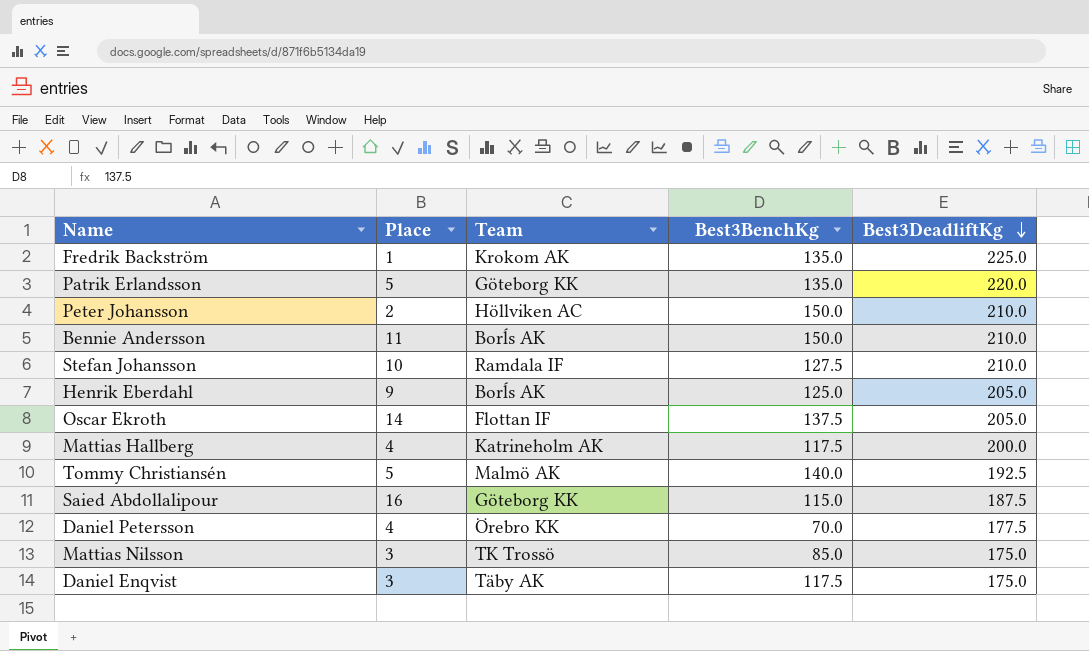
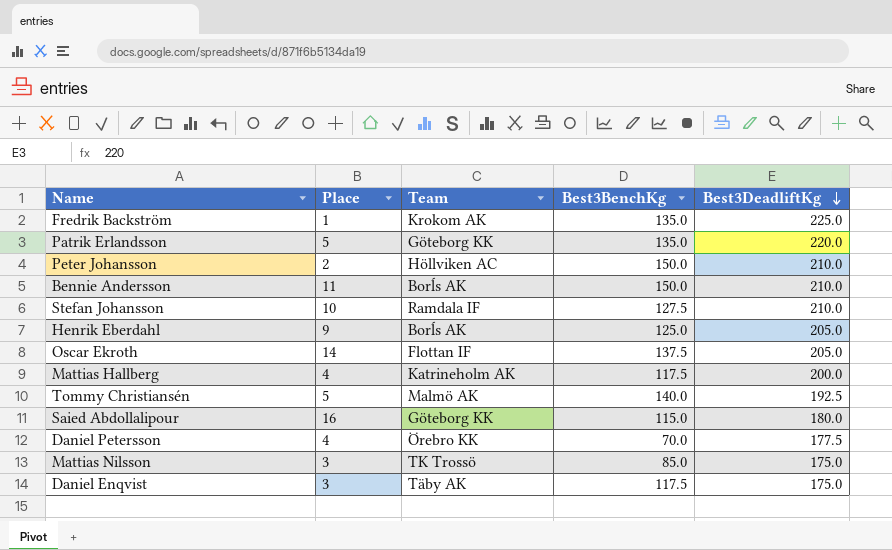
Saied Abdollalipour | Best3DeadliftKg: 187.5 -> 180.0

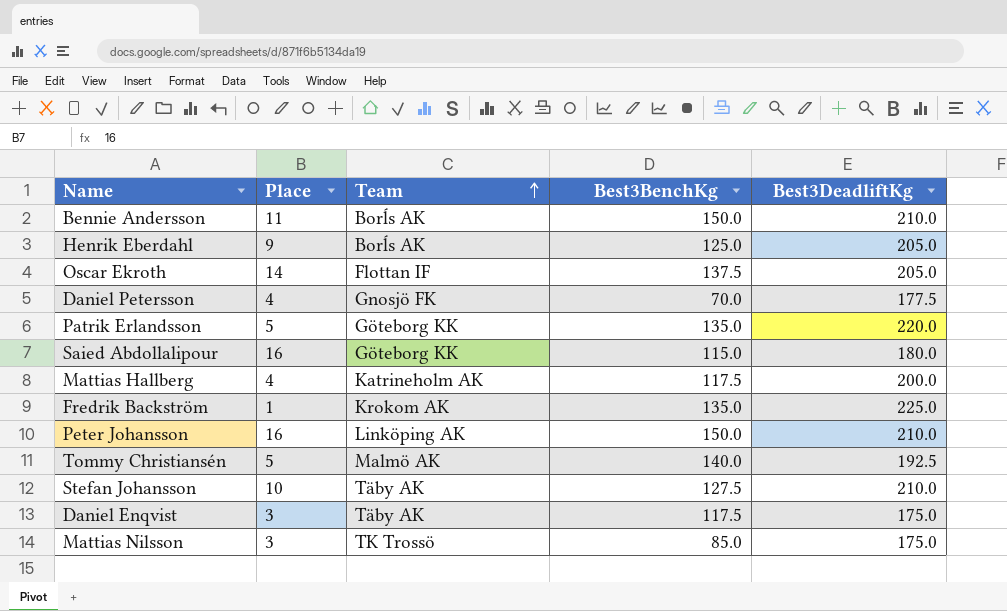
row order: Best3DeadliftKg descending -> Team ascending
Daniel Petersson | Team: Örebro KK -> Gnosjö FK
Peter Johansson | Place: 2 -> 16
Peter Johansson | Team: Höllviken AC -> Linköping AK
Stefan Johansson | Team: Ramdala IF -> Täby AK

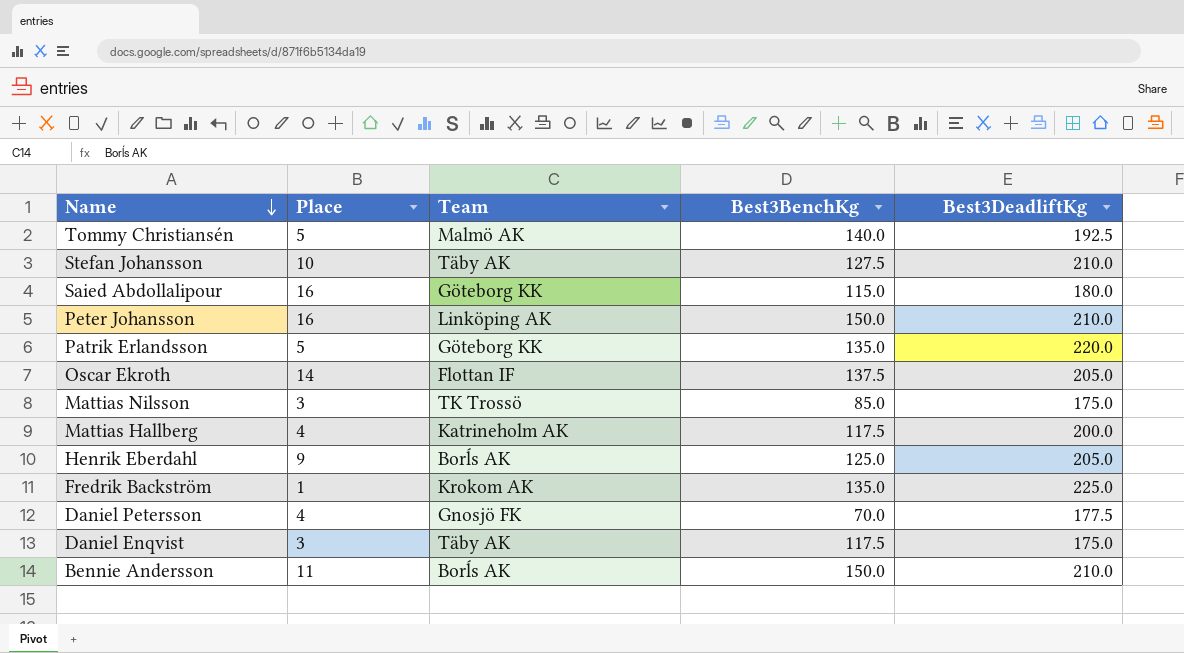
row order: Team ascending -> Name descending

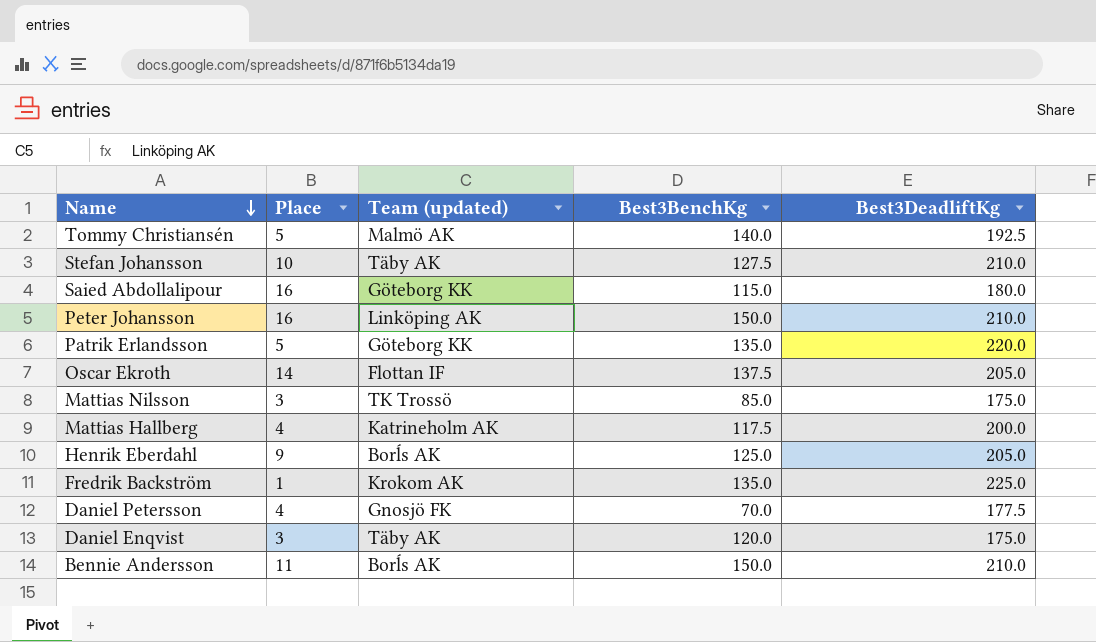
column name: Team -> Team (updated)
Daniel Enqvist | Best3BenchKg: 117.5 -> 120.0

